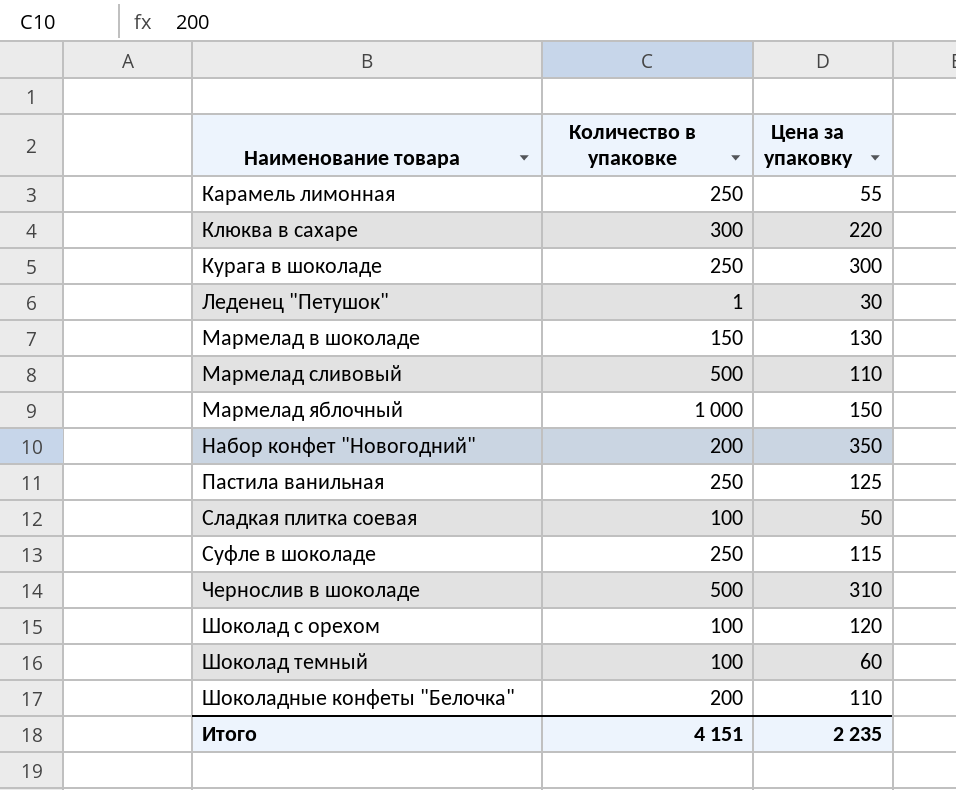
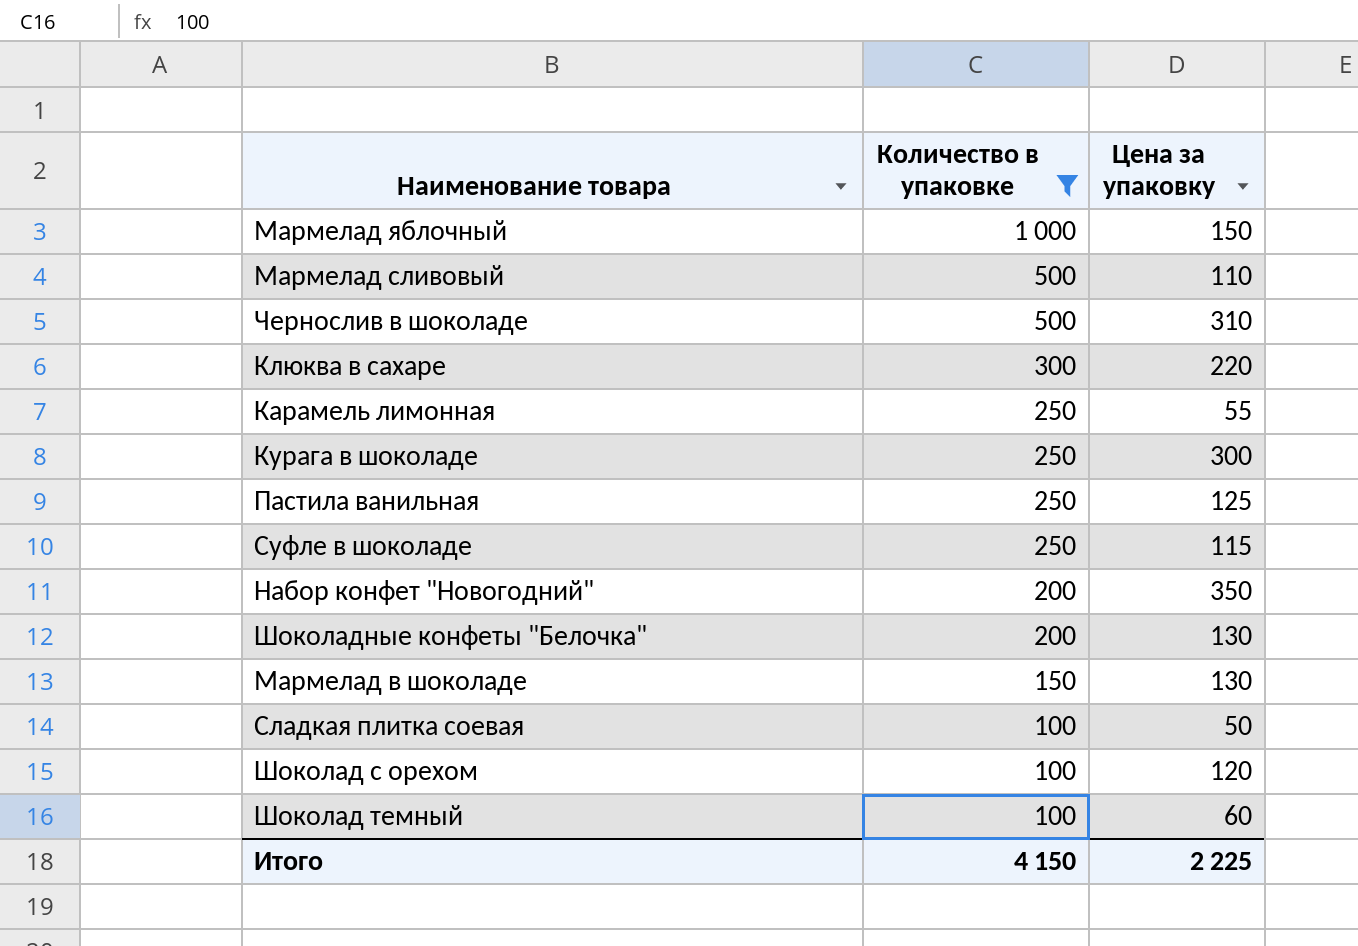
filter: none -> Количество в упаковке != 1
row order: Наименование товара ascending -> Количество в упаковке descending
Шоколадные конфеты "Белочка" | Цена за упаковку: 110 -> 130
Итого | Количество в упаковке: 4 151 -> 4 150
Итого | Цена за упаковку: 2 235 -> 2 225

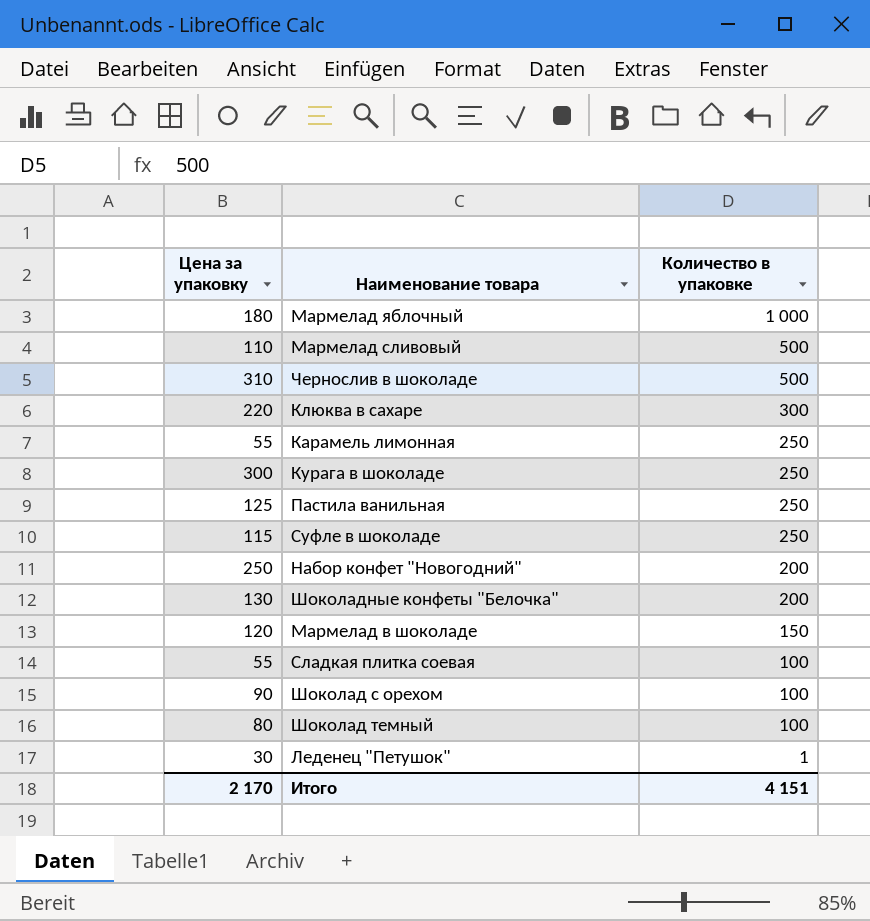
filter: Количество в упаковке != 1 -> none
column Цена за упаковку | position: 3 -> 1
Мармелад яблочный | Цена за упаковку: 150 -> 180
Набор конфет "Новогодний" | Цена за упаковку: 350 -> 250
Мармелад в шоколаде | Цена за упаковку: 130 -> 120
Сладкая плитка соевая | Цена за упаковку: 50 -> 55
Шоколад с орехом | Цена за упаковку: 120 -> 90
Шоколад темный | Цена за упаковку: 60 -> 80
Итого | Цена за упаковку: 2 225 -> 2 170
Итого | Количество в упаковке: 4 150 -> 4 151

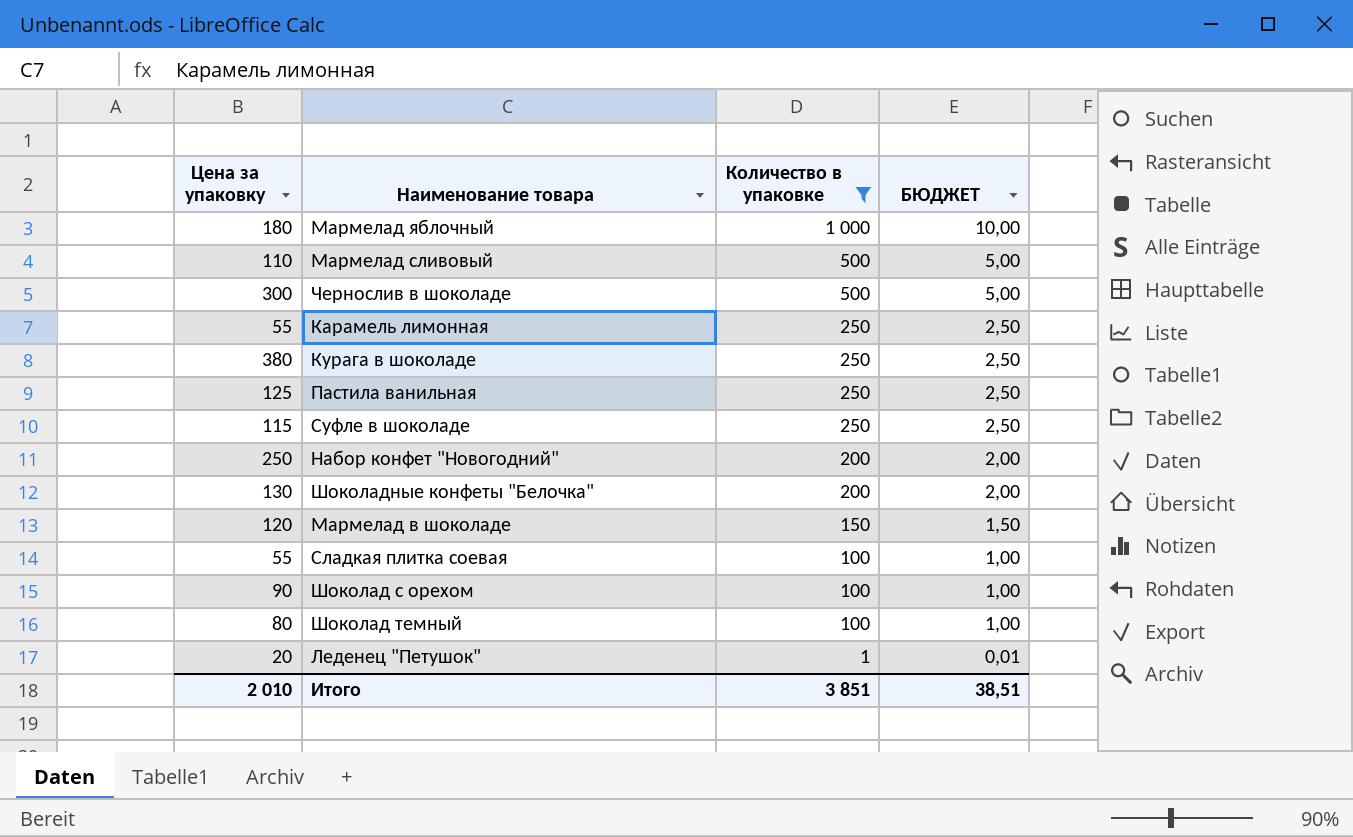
filter: none -> Количество в упаковке != 300
column БЮДЖЕТ | formula: none -> [Количество в упаковке] * 0,01
Чернослив в шоколаде | Цена за упаковку: 310 -> 300
Курага в шоколаде | Цена за упаковку: 300 -> 380
Леденец "Петушок" | Цена за упаковку: 30 -> 20
Итого | Цена за упаковку: 2 170 -> 2 010
Итого | Количество в упаковке: 4 151 -> 3 851

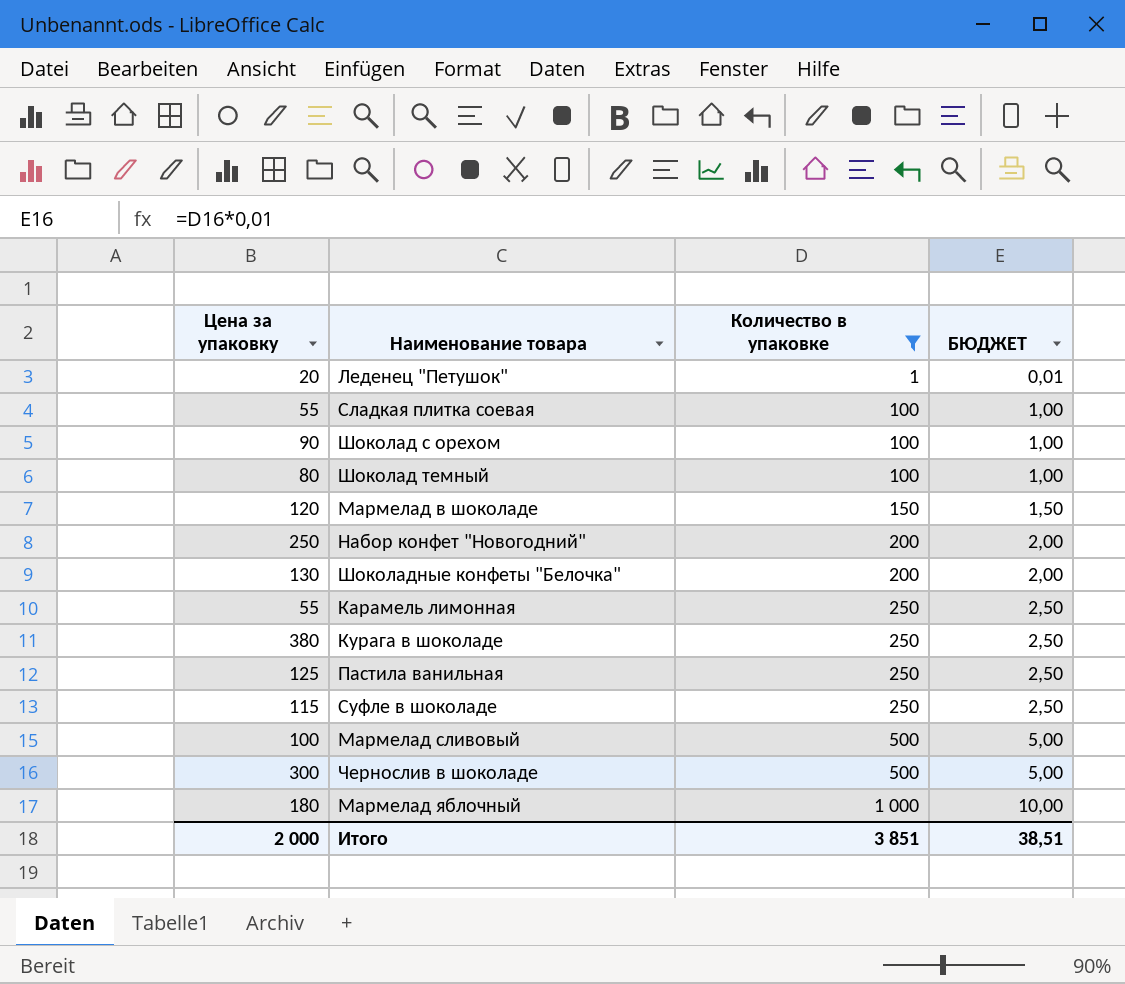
row order: Количество в упаковке descending -> Количество в упаковке ascending
Мармелад сливовый | Цена за упаковку: 110 -> 100
Итого | Цена за упаковку: 2 010 -> 2 000

